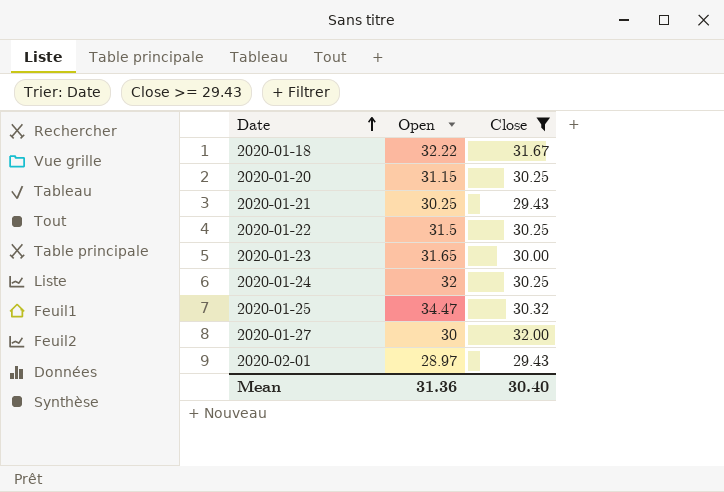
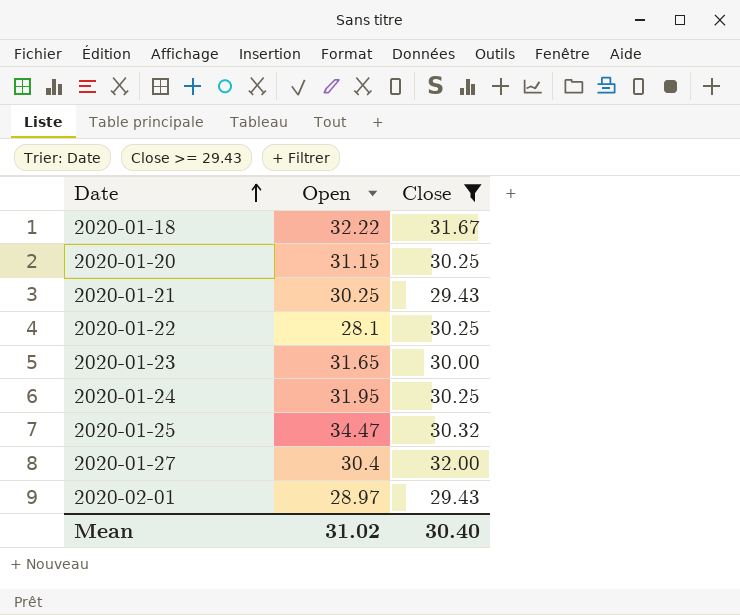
2020-01-22 | Open: 31.5 -> 28.1
2020-01-24 | Open: 32 -> 31.95
2020-01-27 | Open: 30 -> 30.4
Mean | Open: 31.36 -> 31.02

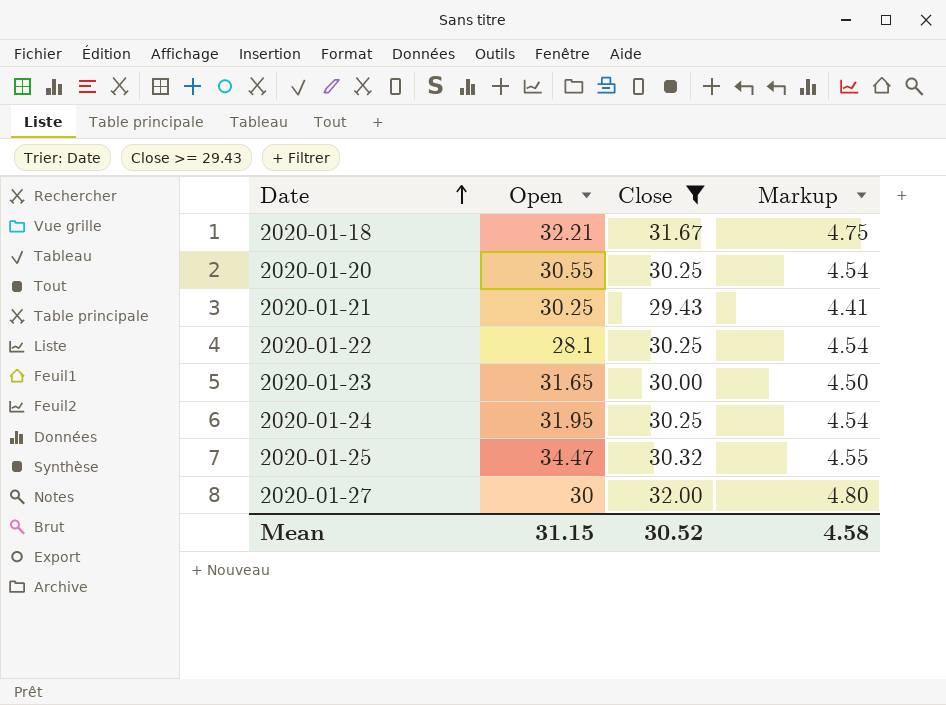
column Markup | formula: none -> [Close] * 0.15
row 2020-02-01: 28.97 | 29.43 -> none
2020-01-18 | Open: 32.22 -> 32.21
2020-01-20 | Open: 31.15 -> 30.55
2020-01-27 | Open: 30.4 -> 30
Mean | Open: 31.02 -> 31.15
Mean | Close: 30.40 -> 30.52

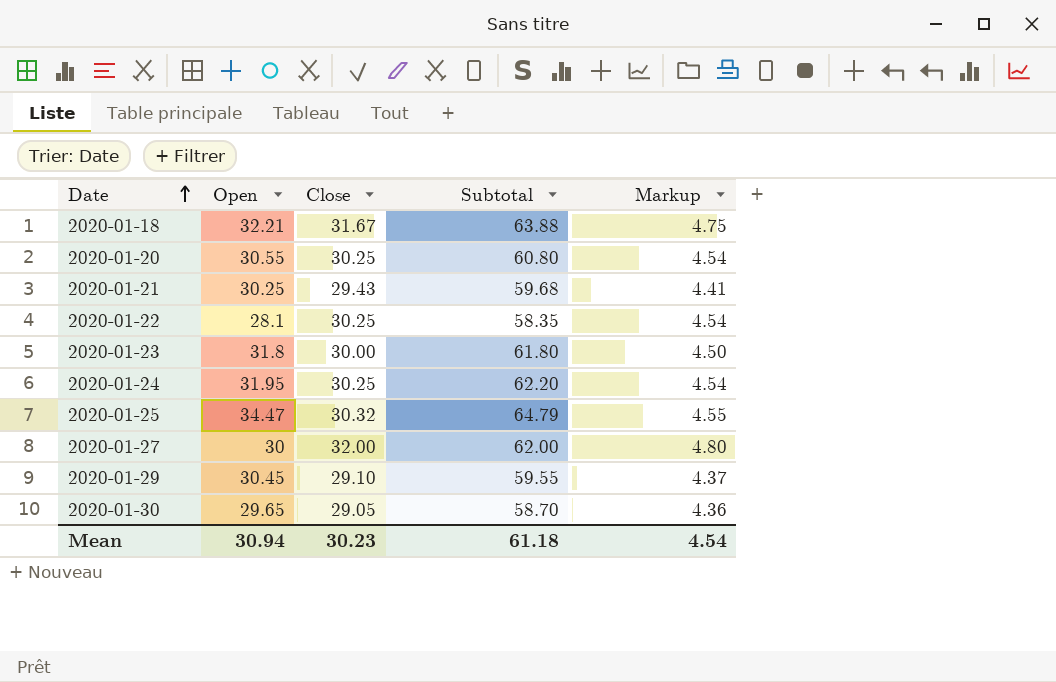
filter: Close >= 29.43 -> none
column Subtotal | formula: none -> [Open] + [Close]
2020-01-23 | Open: 31.65 -> 31.8
Mean | Open: 31.15 -> 30.94
Mean | Close: 30.52 -> 30.23
Mean | Markup: 4.58 -> 4.54

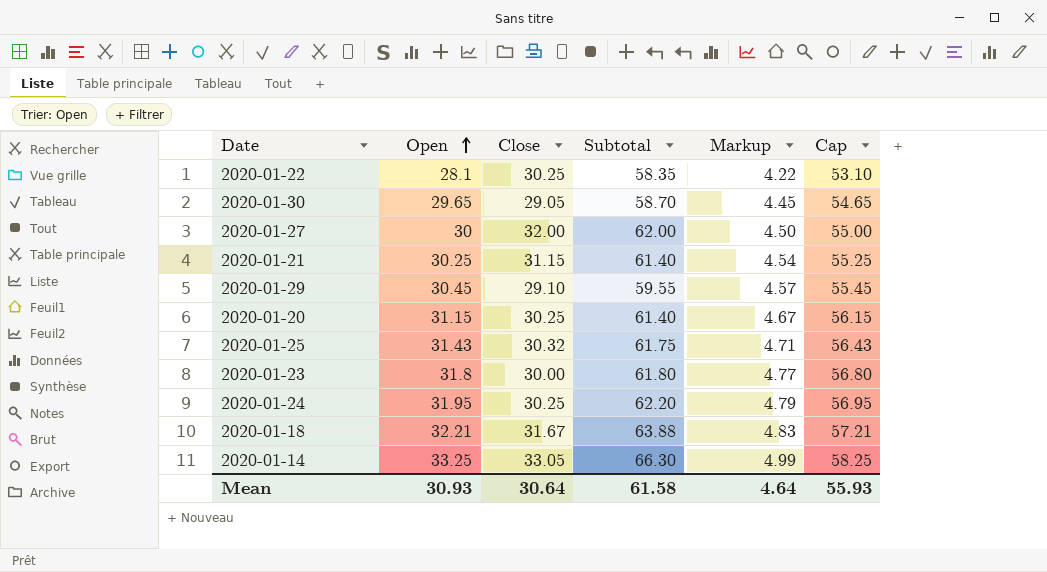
row order: Date ascending -> Open ascending
column Markup | formula: [Close] * 0.15 -> [Open] * 0.15
column Cap | formula: none -> [Open] + 25
2020-01-21 | Close: 29.43 -> 31.15
2020-01-21 | Subtotal: 59.68 -> 61.40
2020-01-20 | Open: 30.55 -> 31.15
2020-01-20 | Subtotal: 60.80 -> 61.40
2020-01-25 | Open: 34.47 -> 31.43
2020-01-25 | Subtotal: 64.79 -> 61.75
row 2020-01-14: none -> 33.25 | 33.05 | 66.30 | 4.99 | 58.25
Mean | Open: 30.94 -> 30.93
Mean | Close: 30.23 -> 30.64
Mean | Subtotal: 61.18 -> 61.58
Mean | Markup: 4.54 -> 4.64

